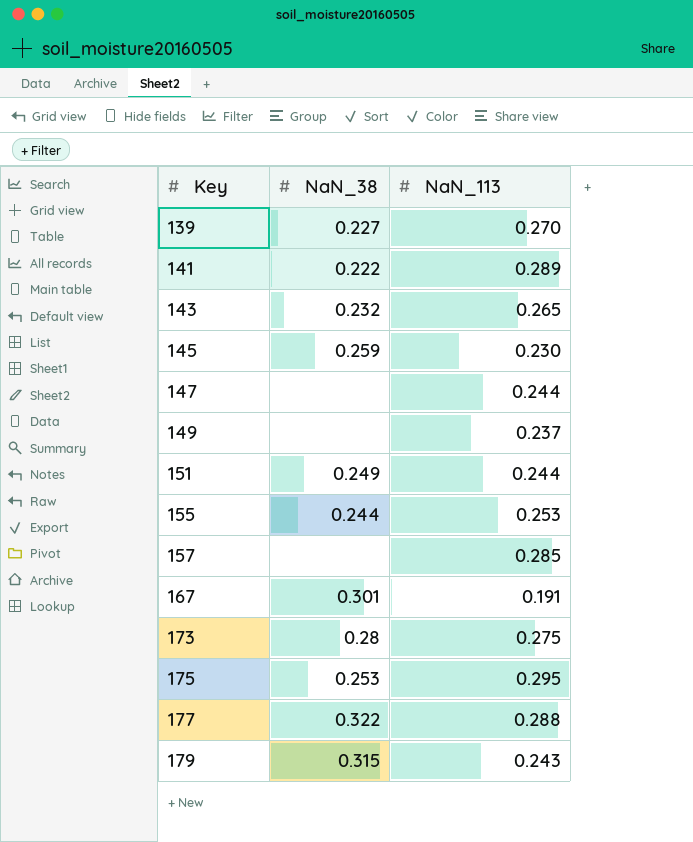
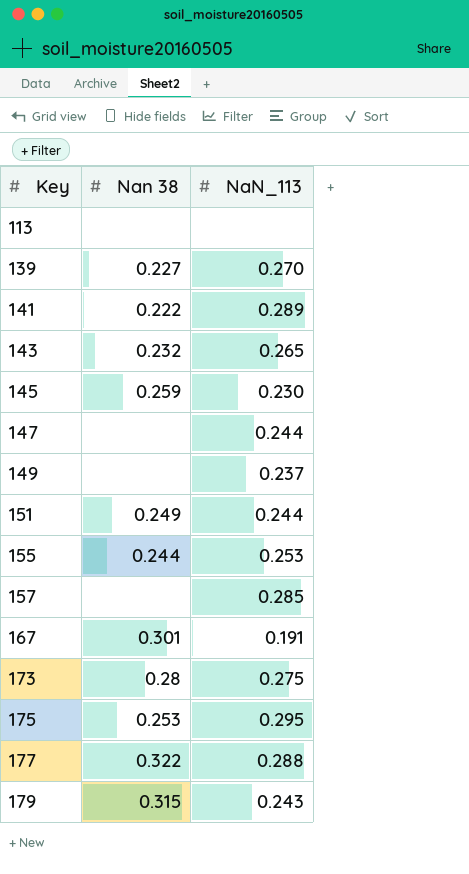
column name: NaN_38 -> Nan 38
row 113: none -> none | none

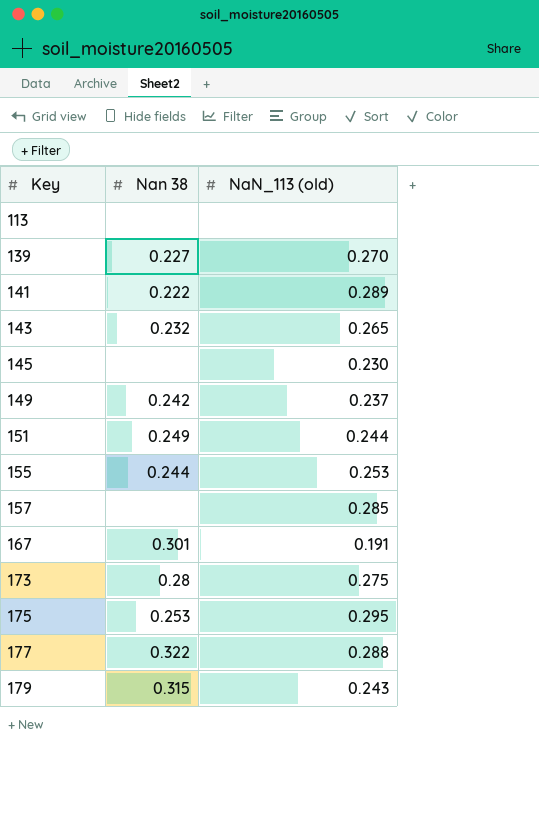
column name: NaN_113 -> NaN_113 (old)
row 147: none | 0.244 -> none
145 | Nan 38: 0.259 -> none
149 | Nan 38: none -> 0.242

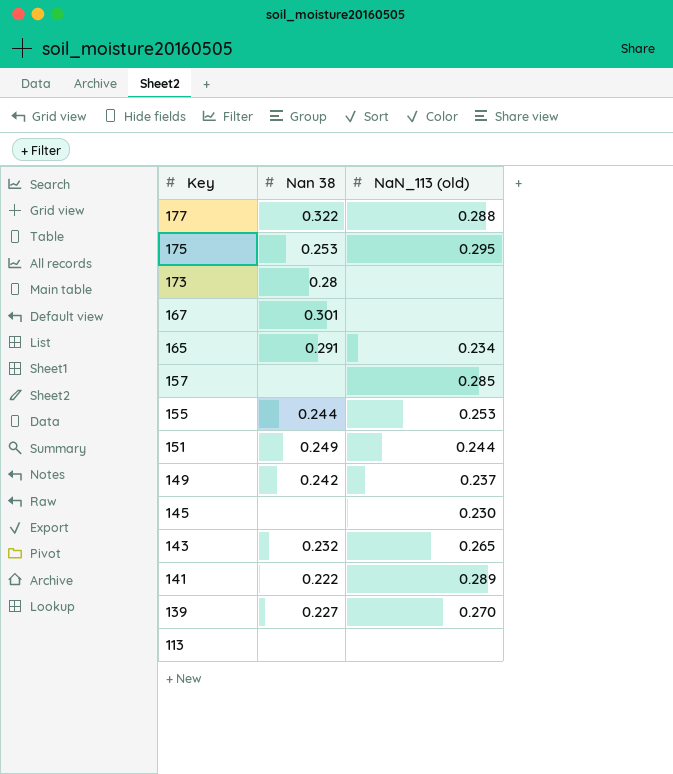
row order: Key ascending -> Key descending
row 179: 0.315 | 0.243 -> none
173 | NaN_113 (old): 0.275 -> none
167 | NaN_113 (old): 0.191 -> none
row 165: none -> 0.291 | 0.234

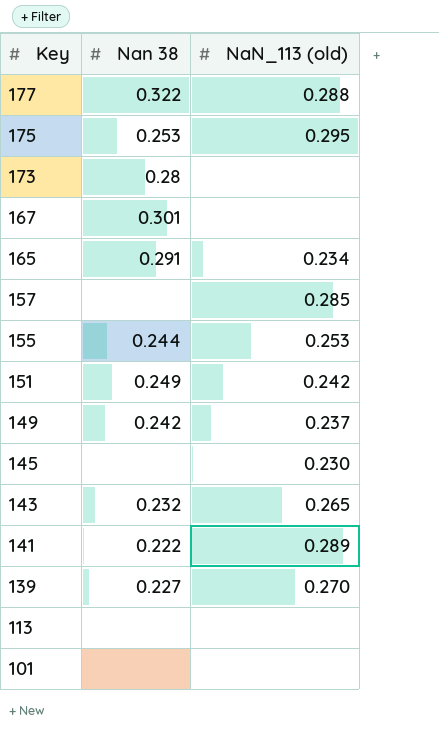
151 | NaN_113 (old): 0.244 -> 0.242
row 101: none -> none | none

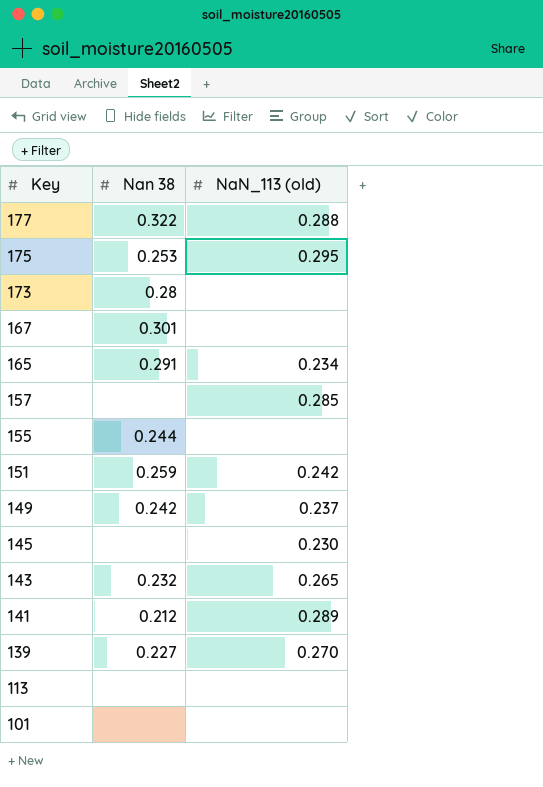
155 | NaN_113 (old): 0.253 -> none
151 | Nan 38: 0.249 -> 0.259
141 | Nan 38: 0.222 -> 0.212

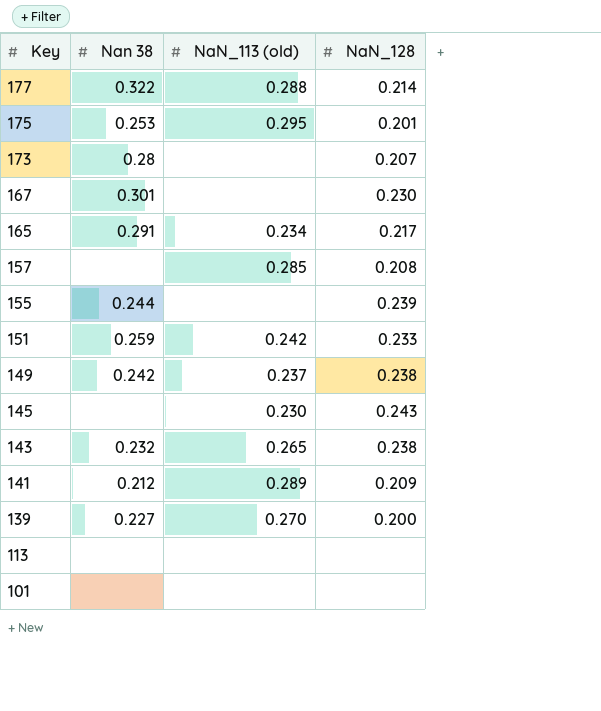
column NaN_128 | position: none -> 4

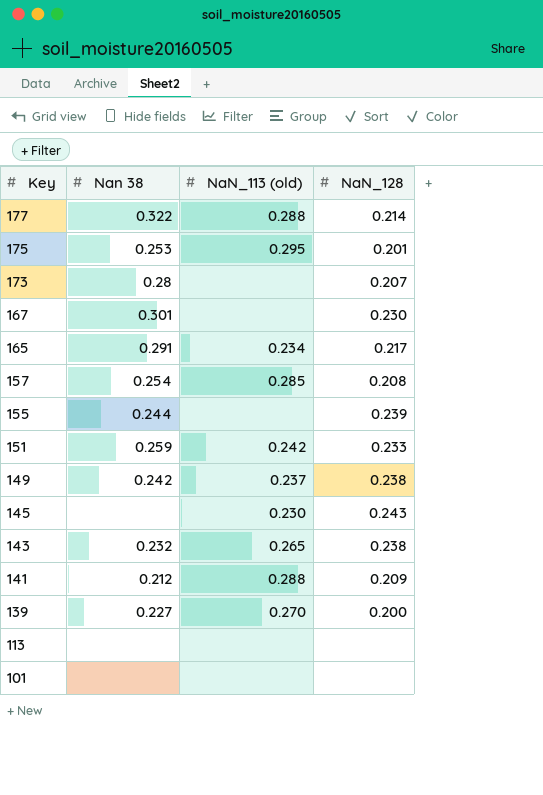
157 | Nan 38: none -> 0.254
141 | NaN_113 (old): 0.289 -> 0.288

